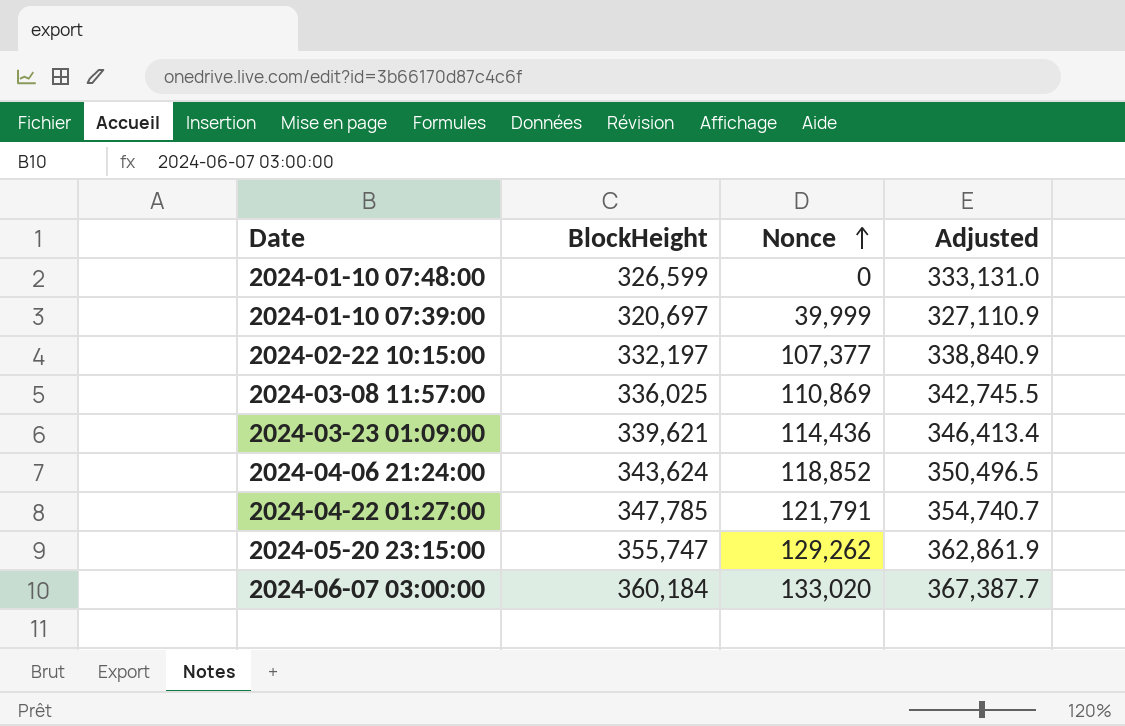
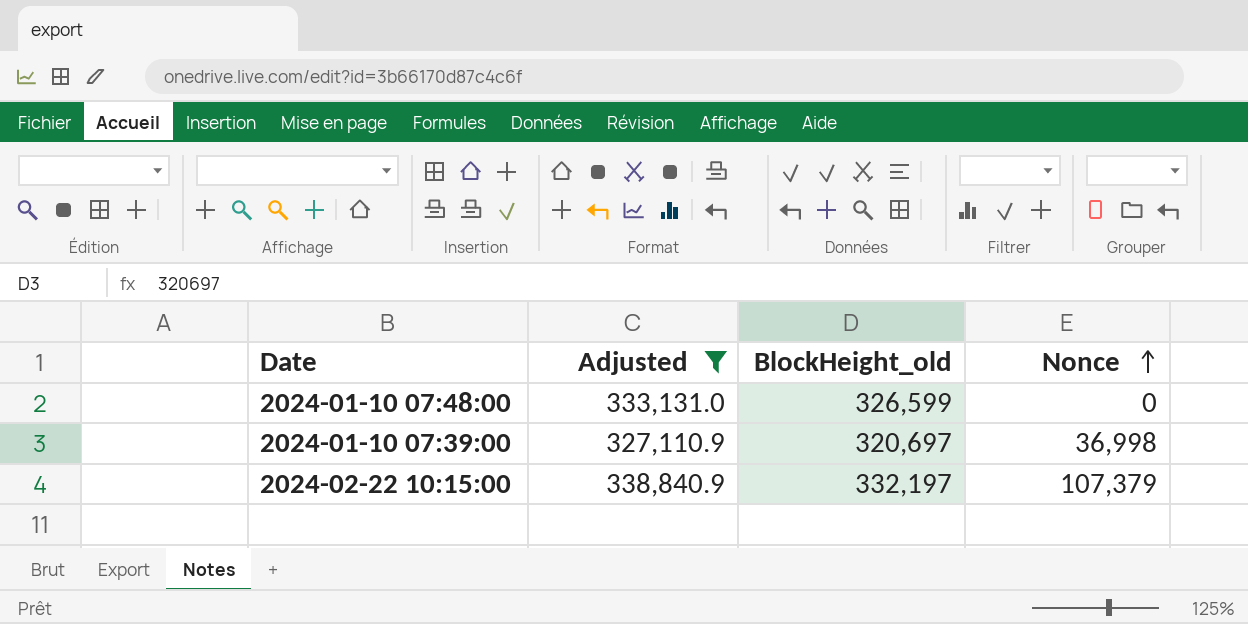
filter: none -> Adjusted <= 338,840.9
column Adjusted | position: 4 -> 2
column name: BlockHeight -> BlockHeight_old
2024-01-10 07:39:00 | Nonce: 39,999 -> 36,998
2024-02-22 10:15:00 | Nonce: 107,377 -> 107,379

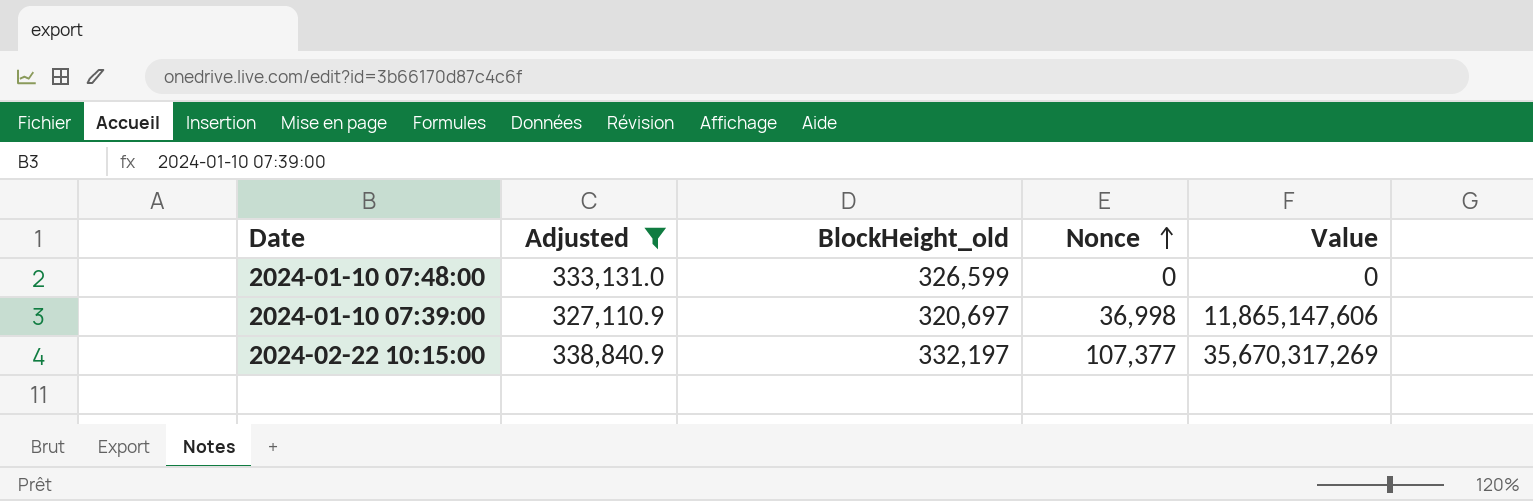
column Value | formula: none -> [BlockHeight_old] * [Nonce]
2024-02-22 10:15:00 | Nonce: 107,379 -> 107,377

